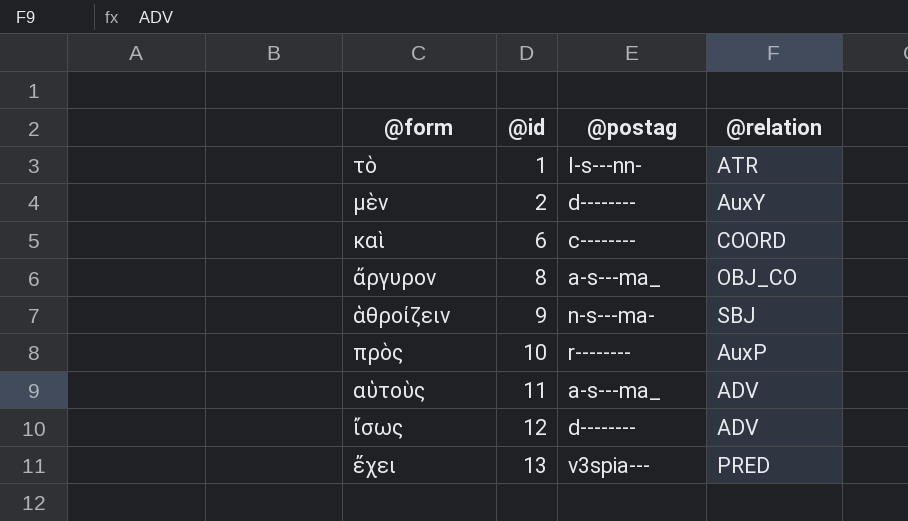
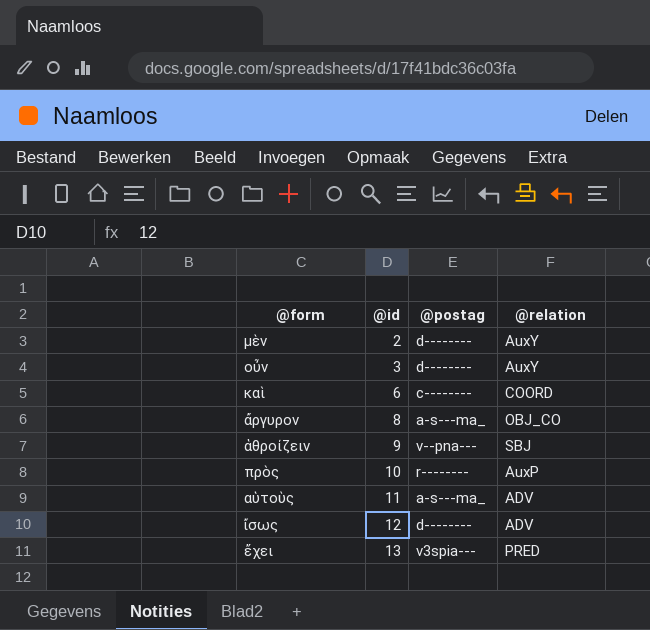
row τὸ: 1 | l-s---nn- | ATR -> none
row οὖν: none -> 3 | d-------- | AuxY
ἁθροίζειν | @postag: n-s---ma- -> v--pna---

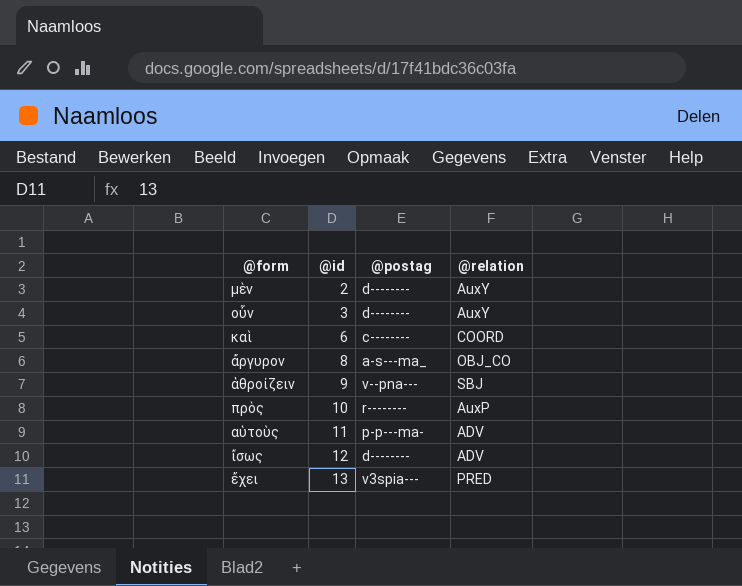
αὑτοὺς | @postag: a-s---ma_ -> p-p---ma-

